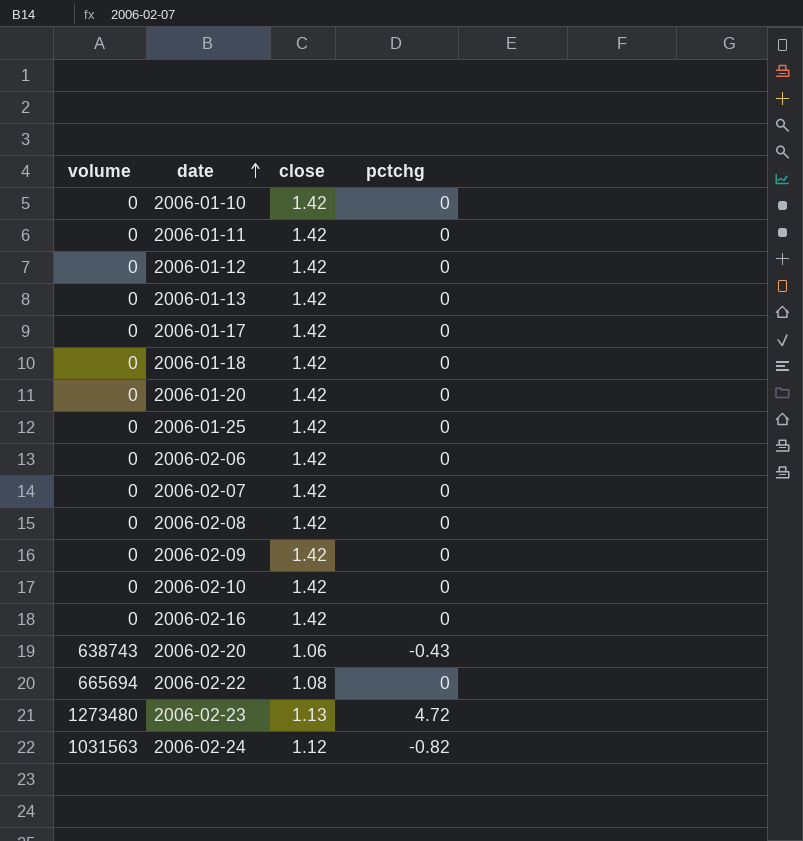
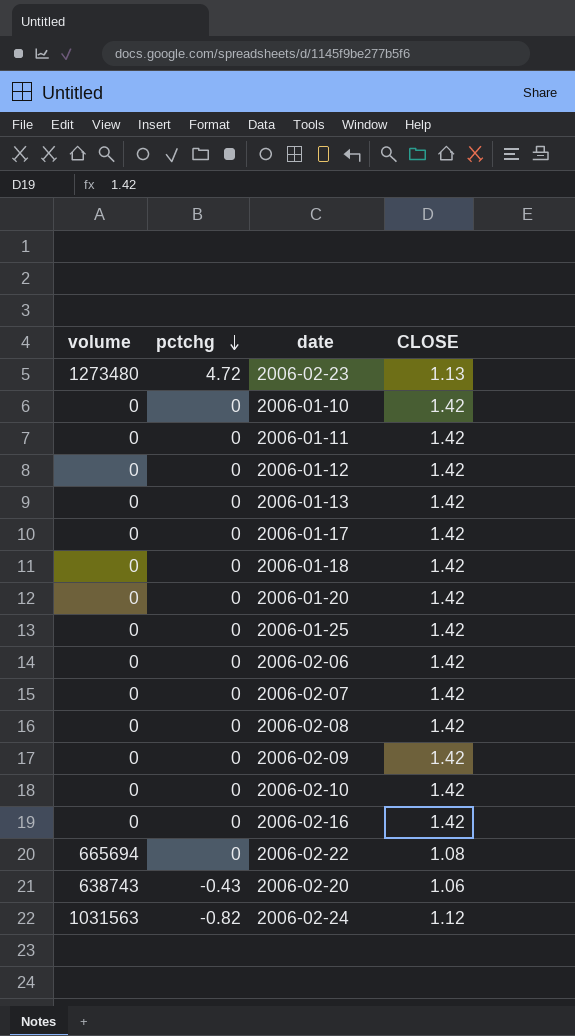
row order: date ascending -> pctchg descending
column pctchg | position: 4 -> 2
column name: close -> CLOSE

